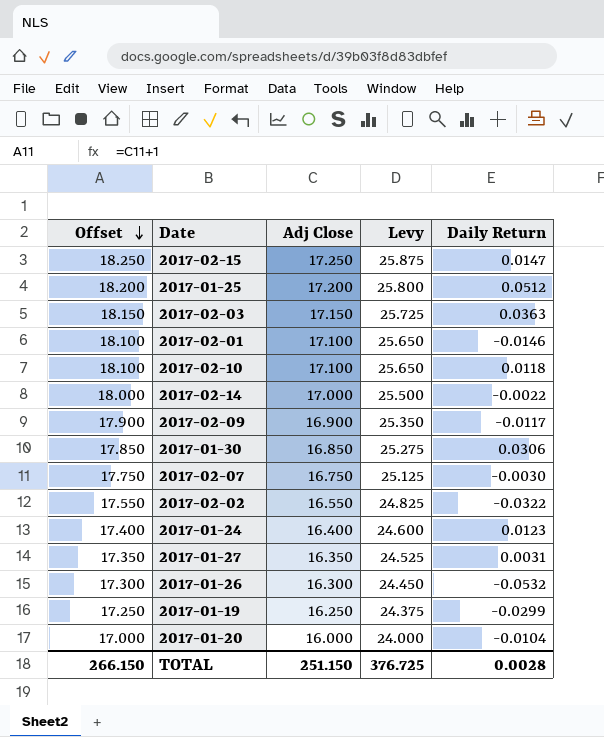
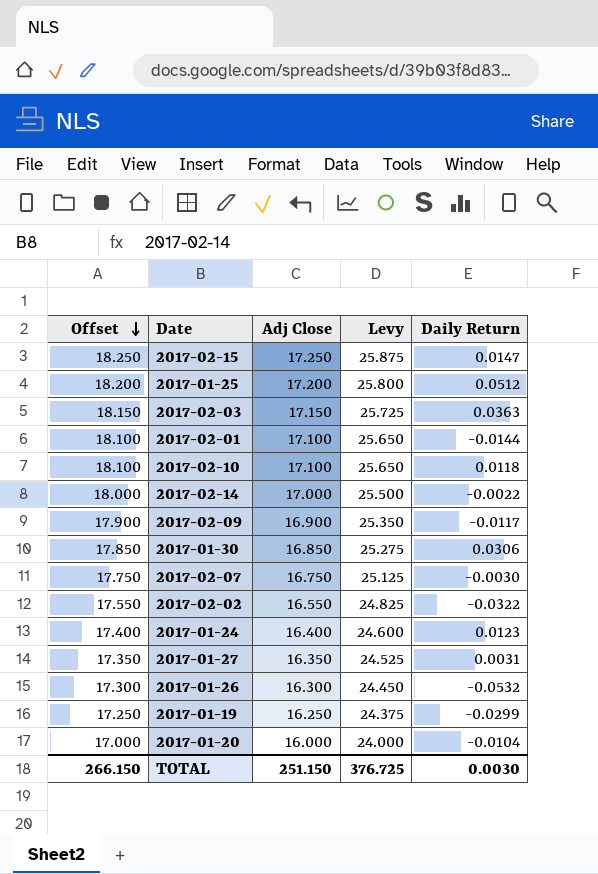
2017-02-01 | Daily Return: -0.0146 -> -0.0144
TOTAL | Daily Return: 0.0028 -> 0.0030

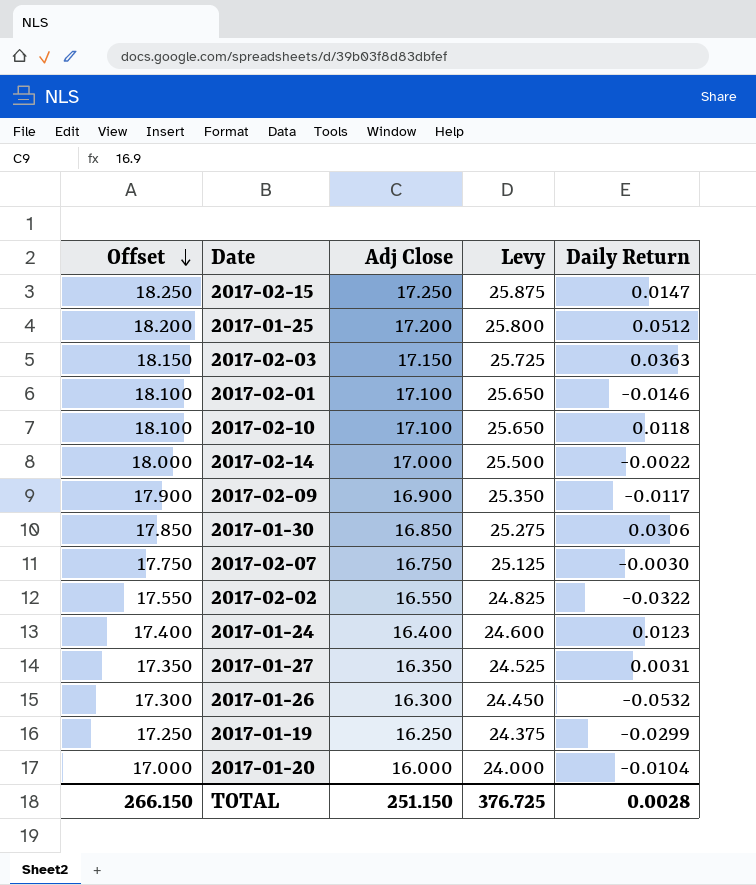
2017-02-01 | Daily Return: -0.0144 -> -0.0146
TOTAL | Daily Return: 0.0030 -> 0.0028

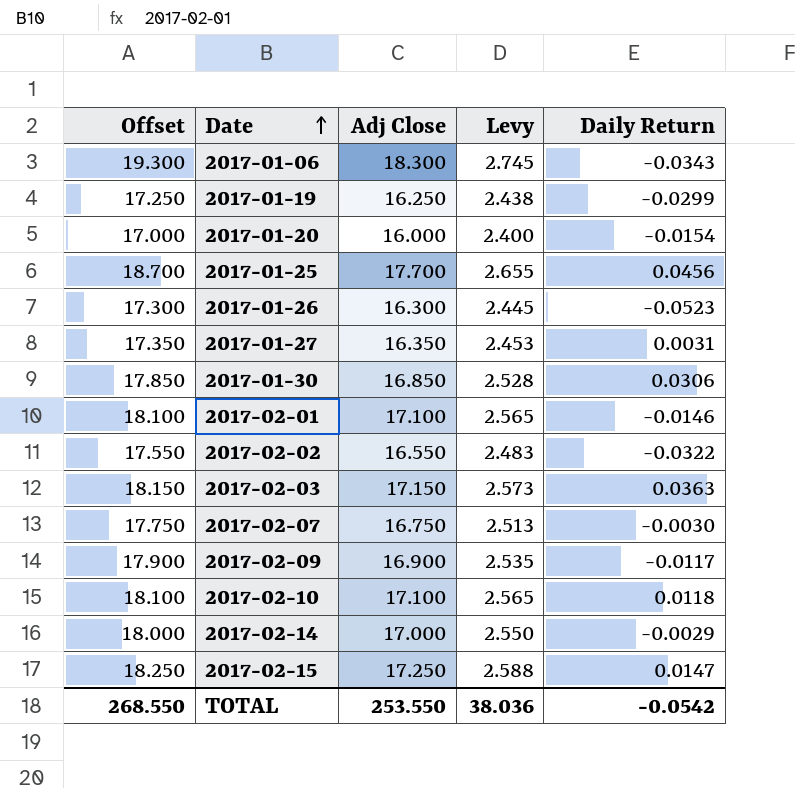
row order: Offset descending -> Date ascending
column Levy | formula: [Adj Close] * 1.5 -> [Adj Close] * 0.15
row 2017-01-24: 17.400 | 16.400 | 24.600 | 0.0123 -> none
row 2017-01-06: none -> 19.300 | 18.300 | 2.745 | -0.0343
2017-01-20 | Daily Return: -0.0104 -> -0.0154
2017-01-25 | Offset: 18.200 -> 18.700
2017-01-25 | Adj Close: 17.200 -> 17.700
2017-01-25 | Daily Return: 0.0512 -> 0.0456
2017-01-26 | Daily Return: -0.0532 -> -0.0523
2017-02-14 | Daily Return: -0.0022 -> -0.0029
TOTAL | Offset: 266.150 -> 268.550
TOTAL | Adj Close: 251.150 -> 253.550
TOTAL | Levy: 376.725 -> 38.036
TOTAL | Daily Return: 0.0028 -> -0.0542

